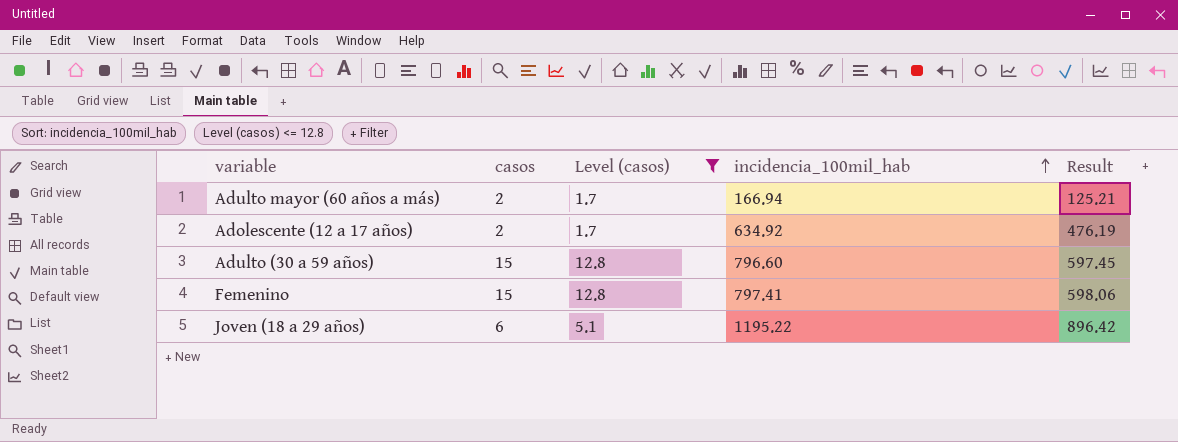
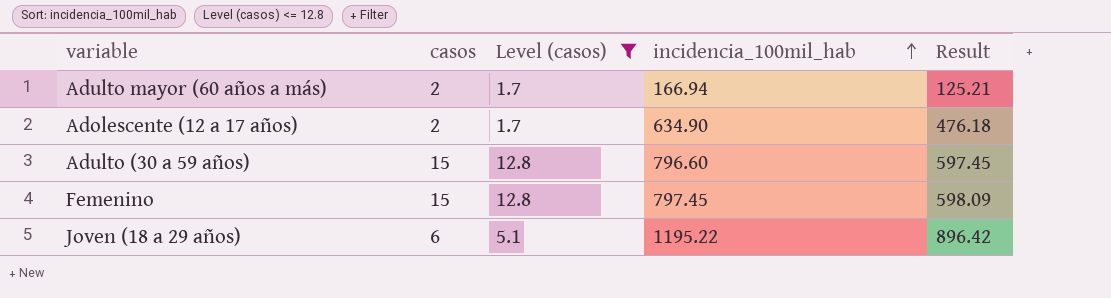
Adolescente (12 a 17 años) | incidencia_100mil_hab: 634.92 -> 634.90
Adolescente (12 a 17 años) | Result: 476.19 -> 476.18
Femenino | incidencia_100mil_hab: 797.41 -> 797.45
Femenino | Result: 598.06 -> 598.09

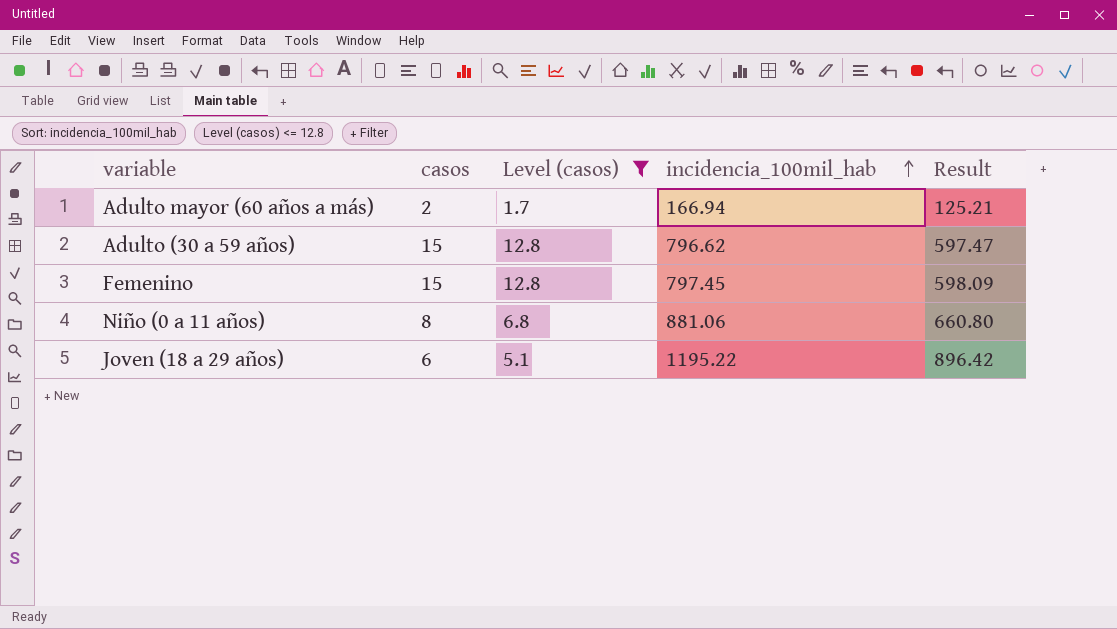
row Adolescente (12 a 17 años): 2 | 1.7 | 634.90 | 476.18 -> none
Adulto (30 a 59 años) | incidencia_100mil_hab: 796.60 -> 796.62
Adulto (30 a 59 años) | Result: 597.45 -> 597.47
row Niño (0 a 11 años): none -> 8 | 6.8 | 881.06 | 660.80

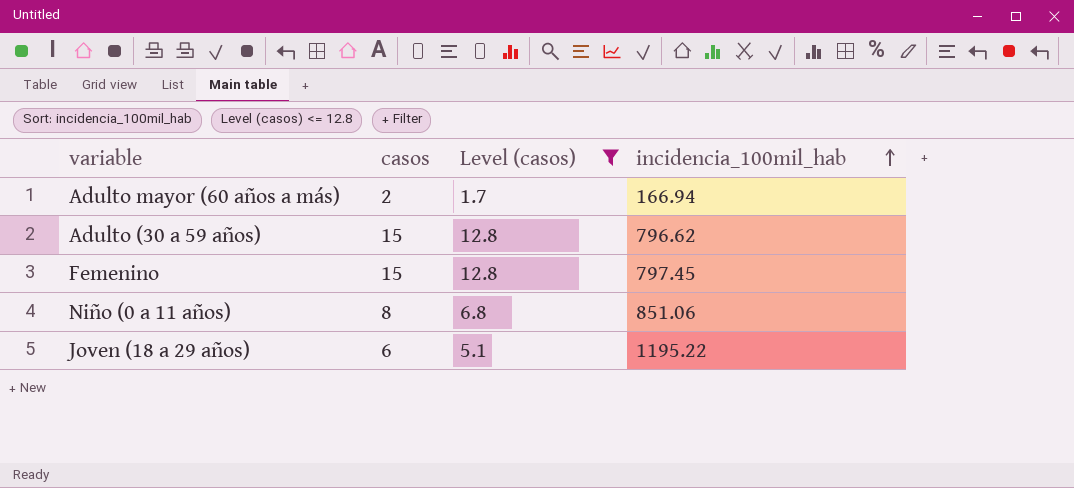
column Result | formula: [incidencia_100mil_hab] * 0.75 -> none
Niño (0 a 11 años) | incidencia_100mil_hab: 881.06 -> 851.06

